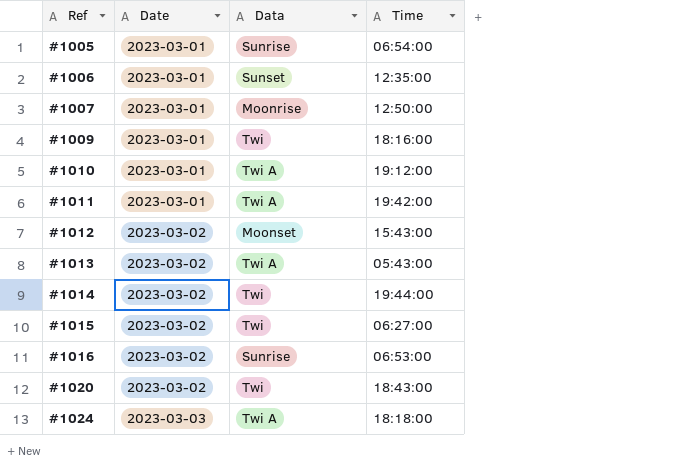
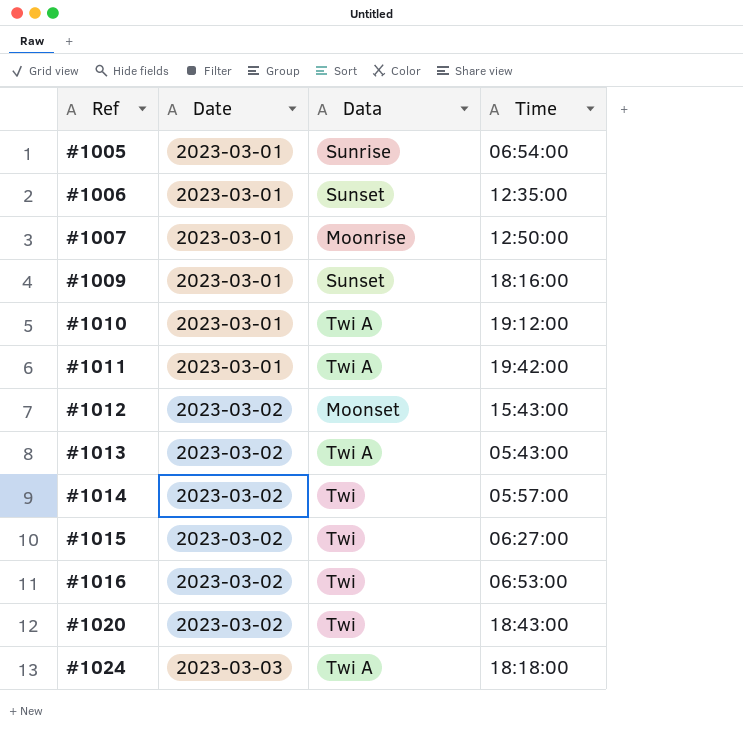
#1009 | Data: Twi -> Sunset
#1014 | Time: 19:44:00 -> 05:57:00
#1016 | Data: Sunrise -> Twi

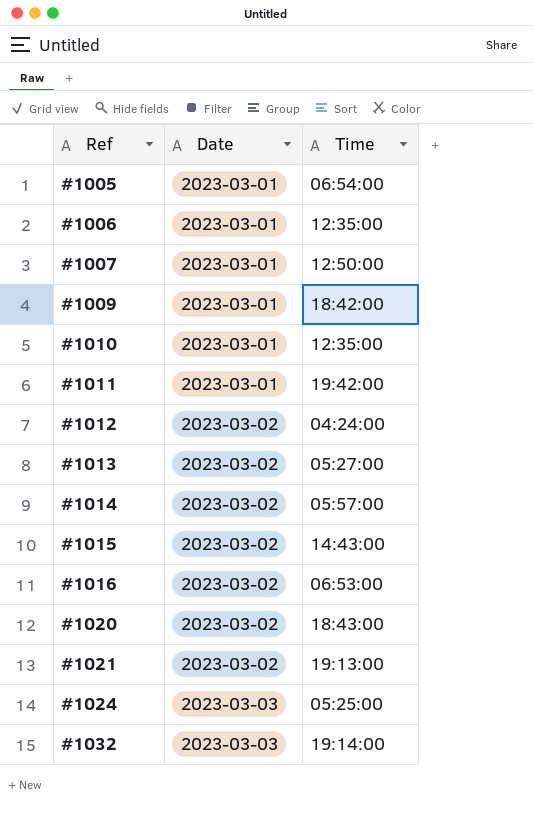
column Data | position: 3 -> none
#1009 | Time: 18:16:00 -> 18:42:00
#1010 | Time: 19:12:00 -> 12:35:00
#1012 | Time: 15:43:00 -> 04:24:00
#1013 | Time: 05:43:00 -> 05:27:00
#1015 | Time: 06:27:00 -> 14:43:00
row #1021: none -> 2023-03-02 | 19:13:00
#1024 | Time: 18:18:00 -> 05:25:00
row #1032: none -> 2023-03-03 | 19:14:00

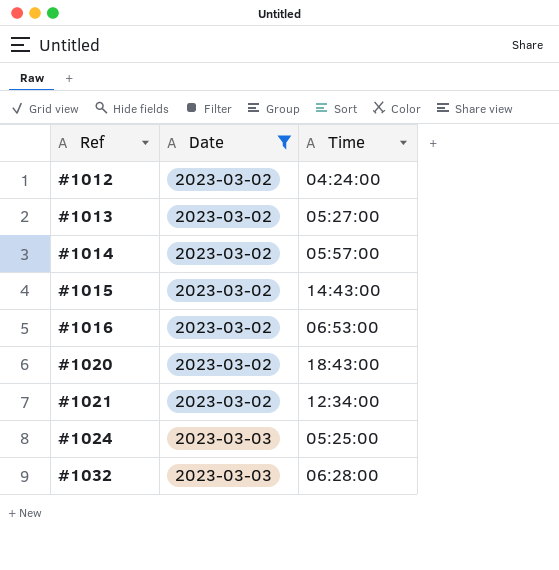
filter: none -> Date != 2023-03-01
#1021 | Time: 19:13:00 -> 12:34:00
#1032 | Time: 19:14:00 -> 06:28:00

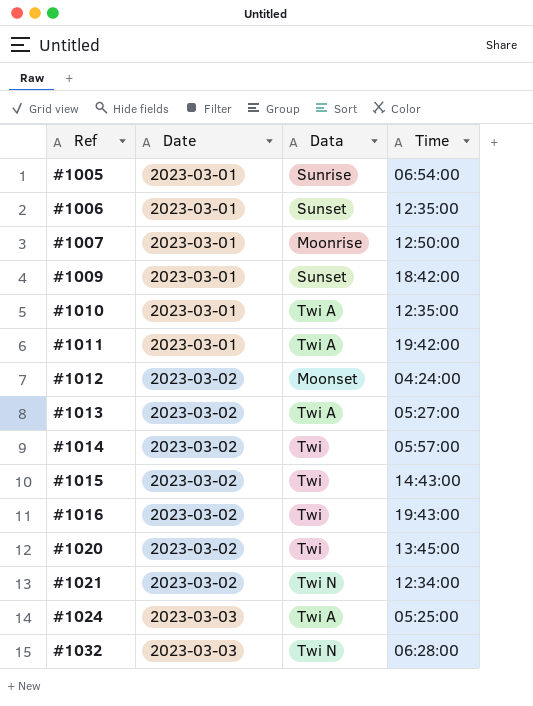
filter: Date != 2023-03-01 -> none
column Data | position: none -> 3
#1016 | Time: 06:53:00 -> 19:43:00
#1020 | Time: 18:43:00 -> 13:45:00

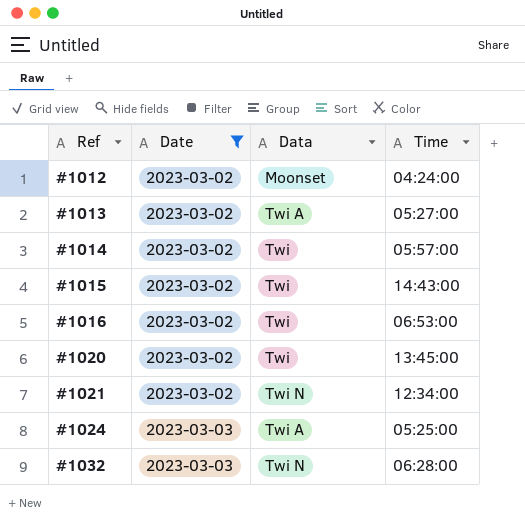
filter: none -> Date != 2023-03-01
#1016 | Time: 19:43:00 -> 06:53:00

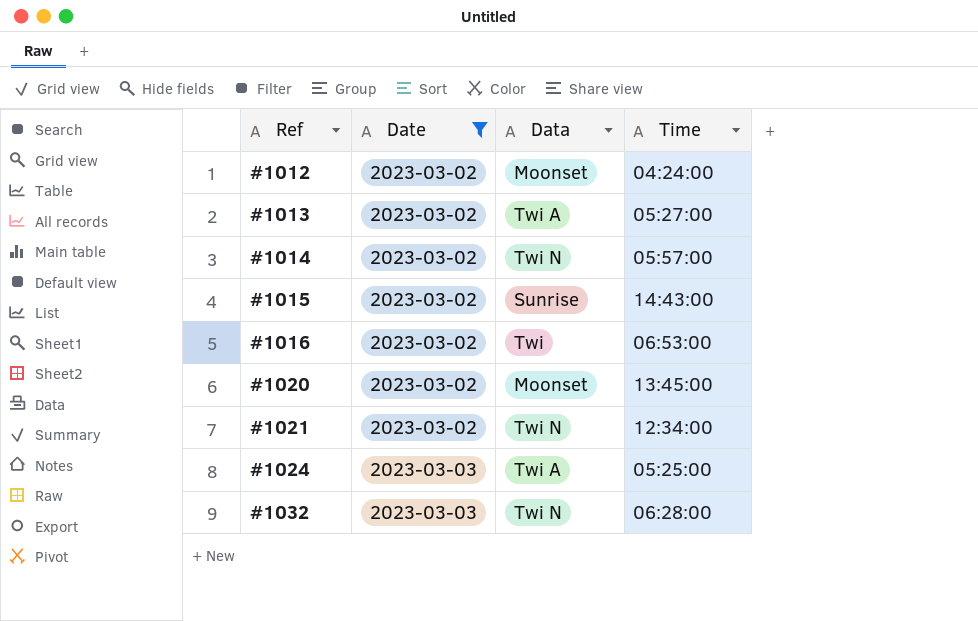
#1014 | Data: Twi -> Twi N
#1015 | Data: Twi -> Sunrise
#1020 | Data: Twi -> Moonset

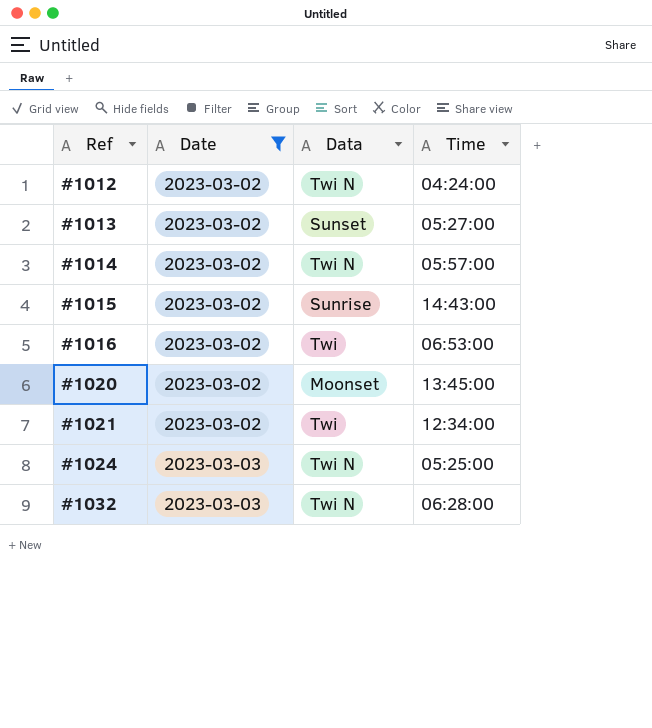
#1012 | Data: Moonset -> Twi N
#1013 | Data: Twi A -> Sunset
#1021 | Data: Twi N -> Twi
#1024 | Data: Twi A -> Twi N

